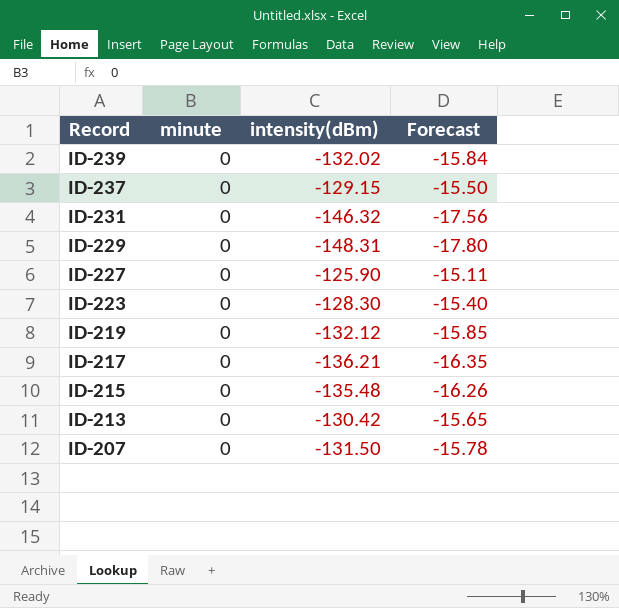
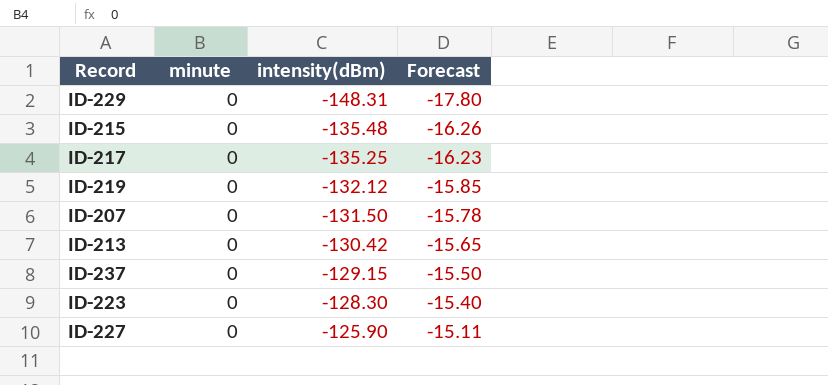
row order: Record descending -> intensity(dBm) ascending
row ID-239: 0 | -132.02 | -15.84 -> none
row ID-231: 0 | -146.32 | -17.56 -> none
ID-217 | intensity(dBm): -136.21 -> -135.25
ID-217 | Forecast: -16.35 -> -16.23

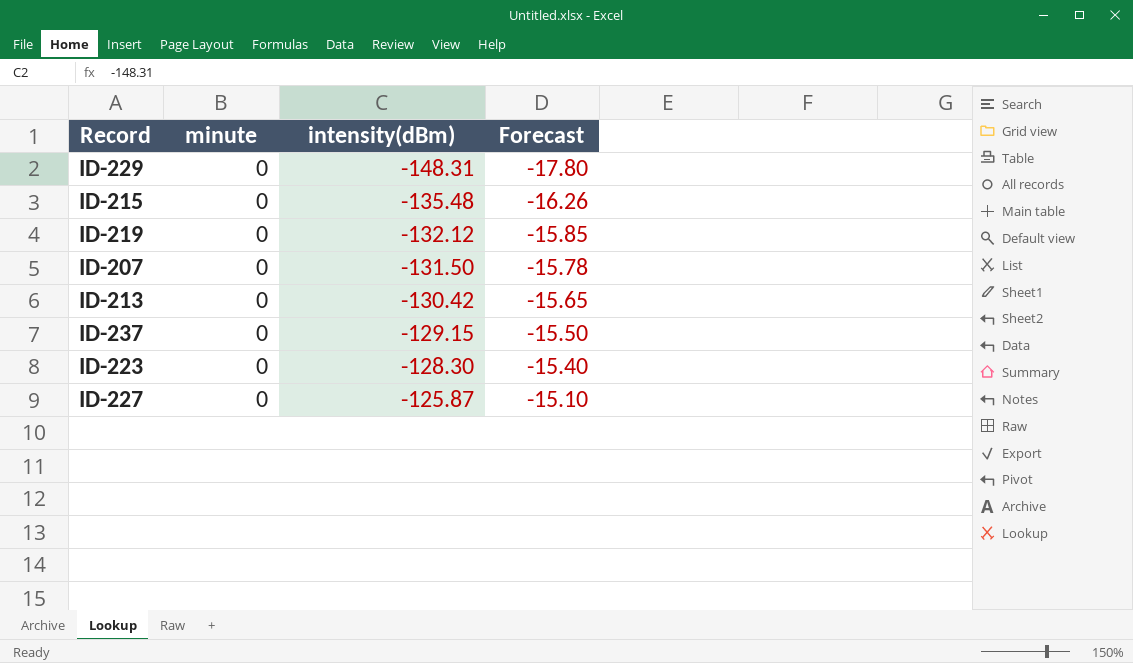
row ID-217: 0 | -135.25 | -16.23 -> none
ID-227 | intensity(dBm): -125.90 -> -125.87
ID-227 | Forecast: -15.11 -> -15.10

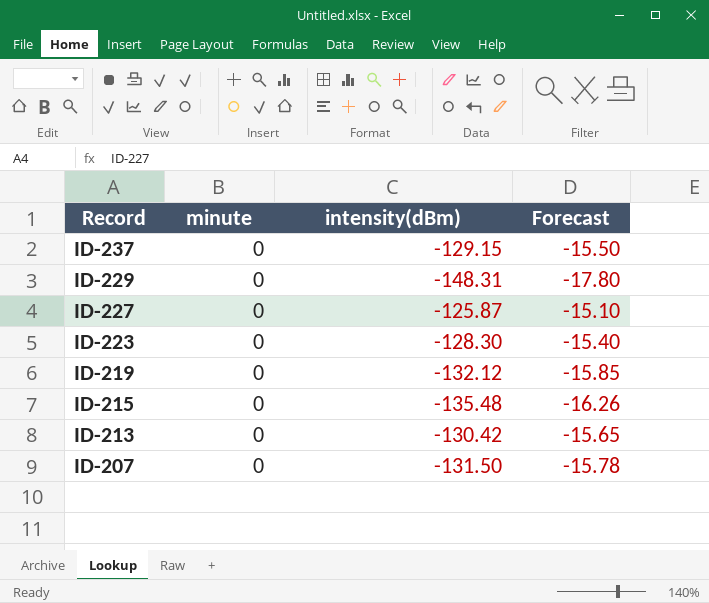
row order: intensity(dBm) ascending -> Record descending

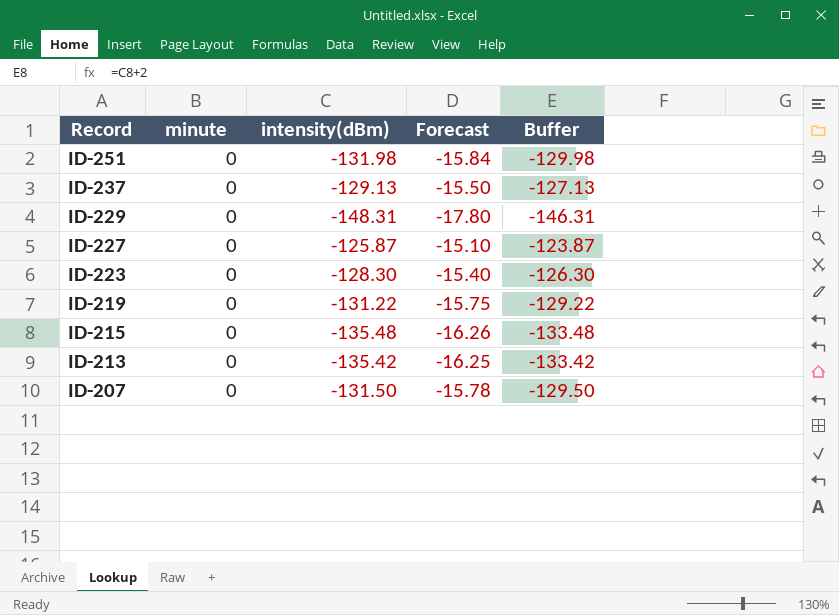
column Buffer | formula: none -> [intensity(dBm)] + 2
row ID-251: none -> 0 | -131.98 | -15.84 | -129.98
ID-237 | intensity(dBm): -129.15 -> -129.13
ID-219 | intensity(dBm): -132.12 -> -131.22
ID-219 | Forecast: -15.85 -> -15.75
ID-213 | intensity(dBm): -130.42 -> -135.42
ID-213 | Forecast: -15.65 -> -16.25

